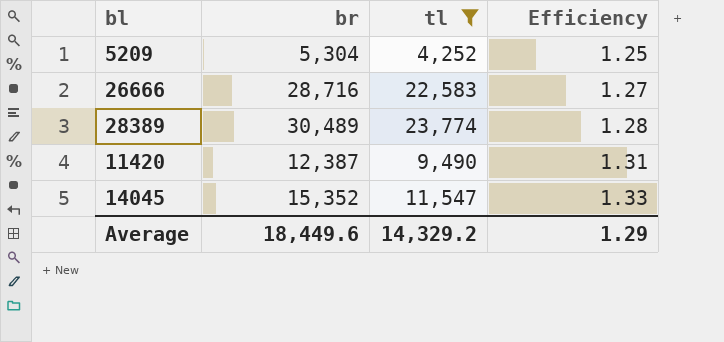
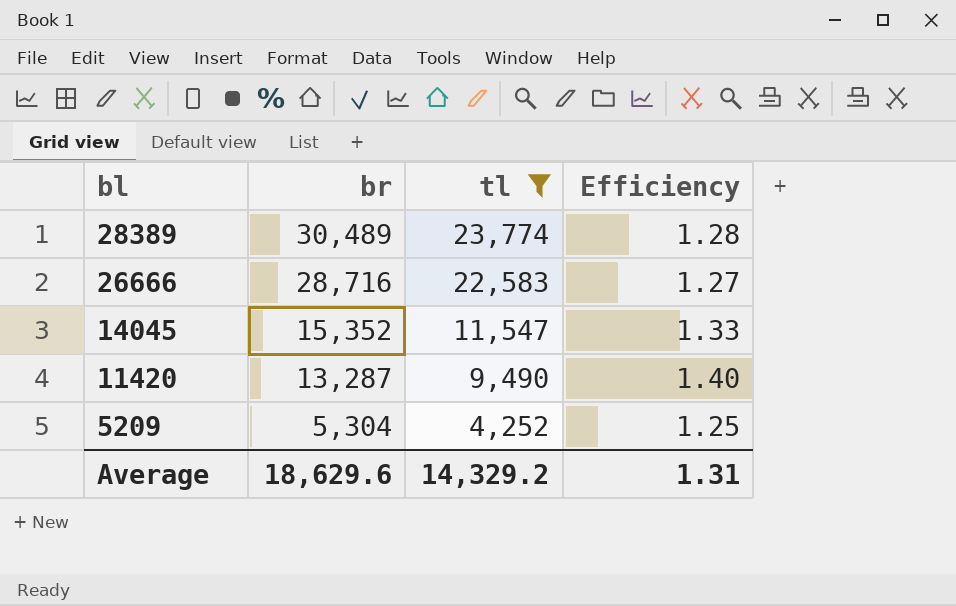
row order: Efficiency ascending -> bl descending
11420 | br: 12,387 -> 13,287
11420 | Efficiency: 1.31 -> 1.40
Average | br: 18,449.6 -> 18,629.6
Average | Efficiency: 1.29 -> 1.31

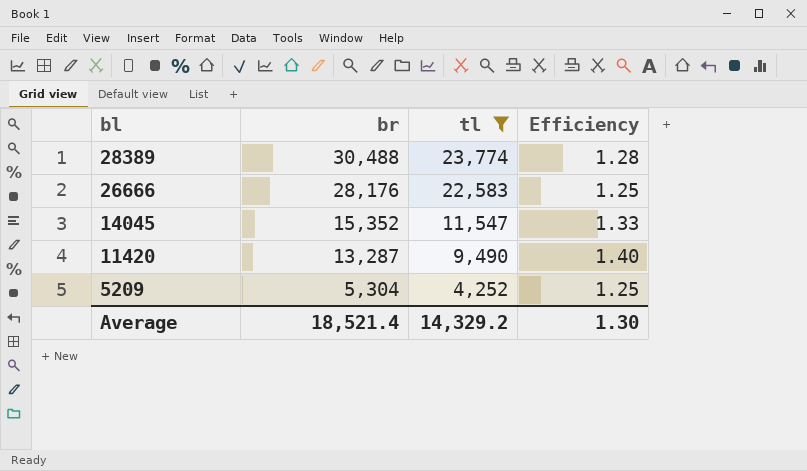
28389 | br: 30,489 -> 30,488
26666 | br: 28,716 -> 28,176
26666 | Efficiency: 1.27 -> 1.25
Average | br: 18,629.6 -> 18,521.4
Average | Efficiency: 1.31 -> 1.30

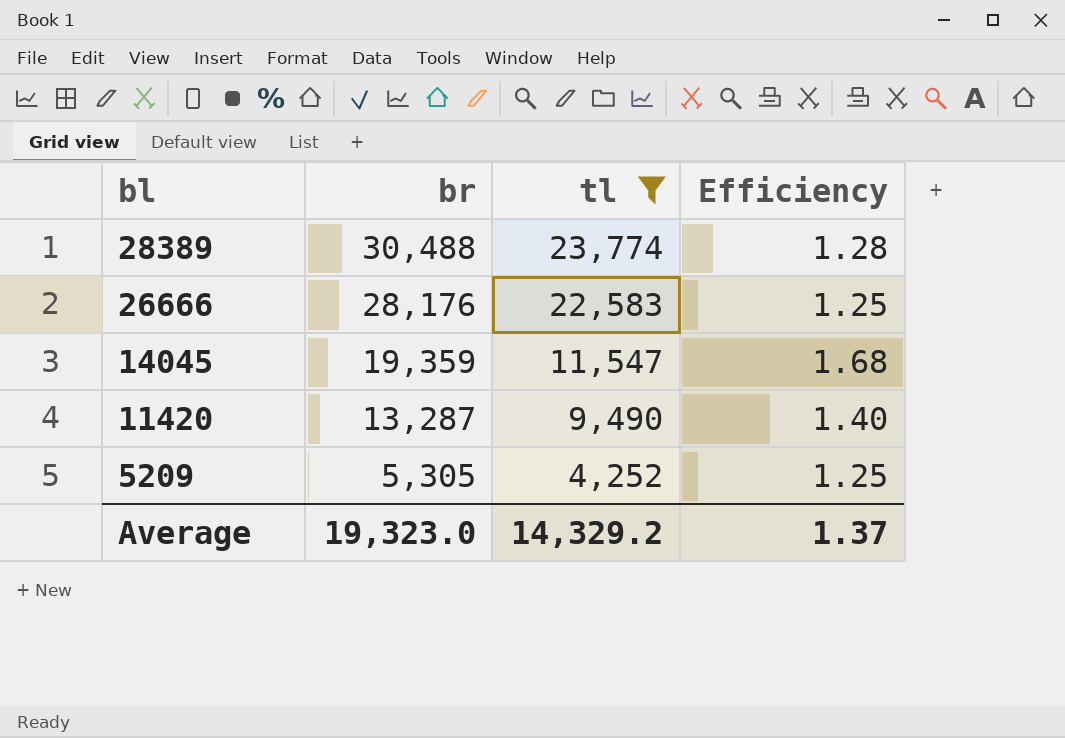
14045 | br: 15,352 -> 19,359
14045 | Efficiency: 1.33 -> 1.68
5209 | br: 5,304 -> 5,305
Average | br: 18,521.4 -> 19,323.0
Average | Efficiency: 1.30 -> 1.37

